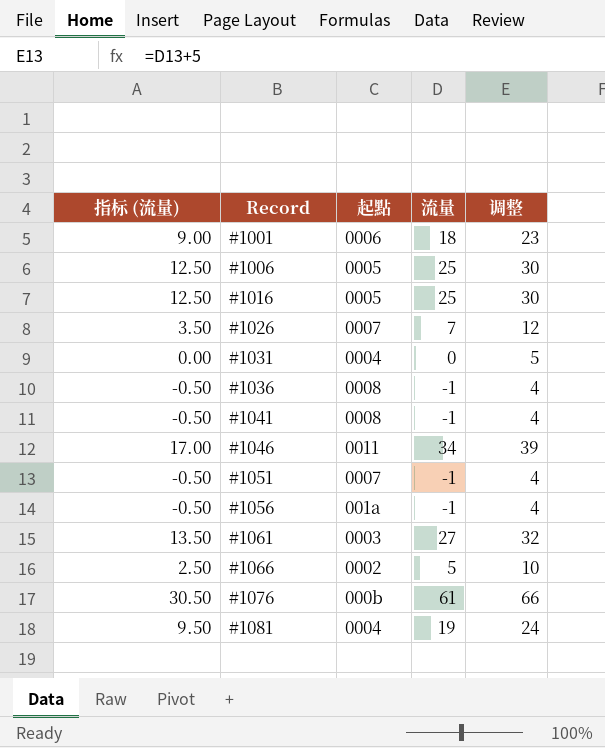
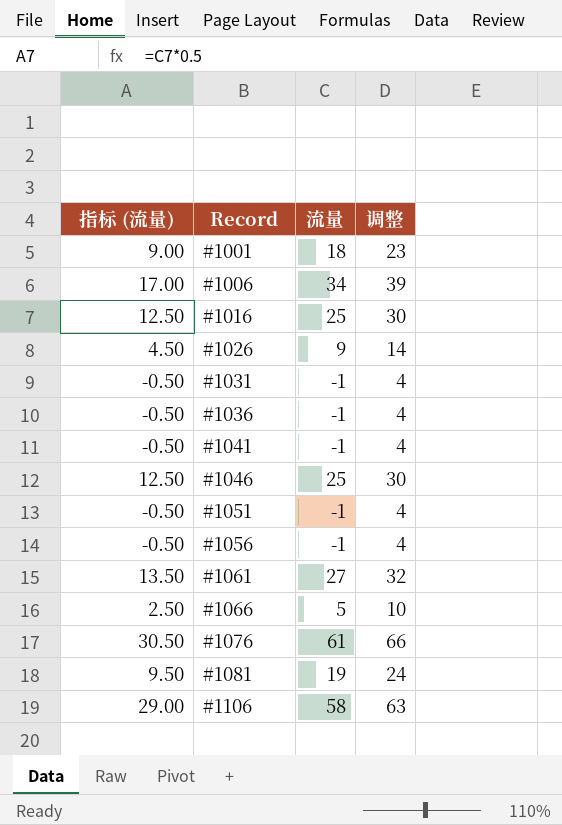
column 起點 | position: 3 -> none
#1006 | 指标 (流量): 12.50 -> 17.00
#1006 | 流量: 25 -> 34
#1006 | 调整: 30 -> 39
#1026 | 指标 (流量): 3.50 -> 4.50
#1026 | 流量: 7 -> 9
#1026 | 调整: 12 -> 14
#1031 | 指标 (流量): 0.00 -> -0.50
#1031 | 流量: 0 -> -1
#1031 | 调整: 5 -> 4
#1046 | 指标 (流量): 17.00 -> 12.50
#1046 | 流量: 34 -> 25
#1046 | 调整: 39 -> 30
row #1106: none -> 29.00 | 58 | 63

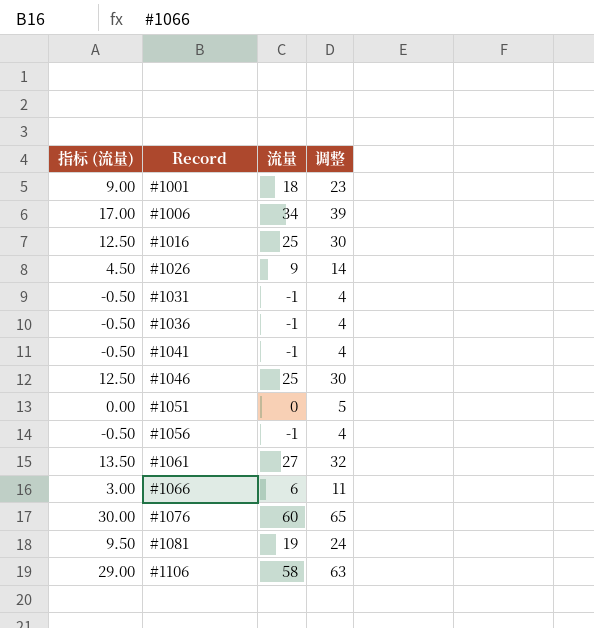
#1051 | 指标 (流量): -0.50 -> 0.00
#1051 | 流量: -1 -> 0
#1051 | 调整: 4 -> 5
#1066 | 指标 (流量): 2.50 -> 3.00
#1066 | 流量: 5 -> 6
#1066 | 调整: 10 -> 11
#1076 | 指标 (流量): 30.50 -> 30.00
#1076 | 流量: 61 -> 60
#1076 | 调整: 66 -> 65

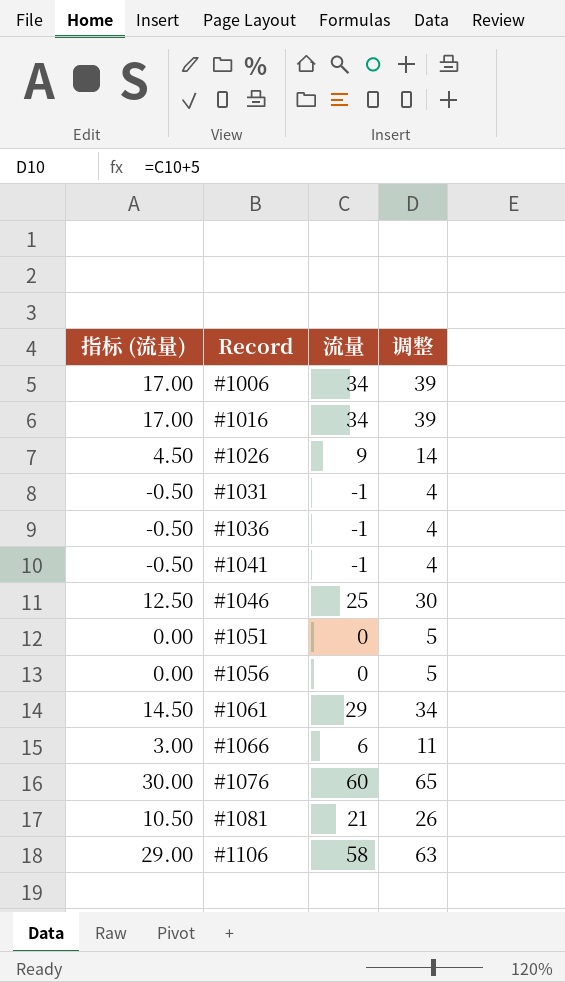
row #1001: 9.00 | 18 | 23 -> none
#1016 | 指标 (流量): 12.50 -> 17.00
#1016 | 流量: 25 -> 34
#1016 | 调整: 30 -> 39
#1056 | 指标 (流量): -0.50 -> 0.00
#1056 | 流量: -1 -> 0
#1056 | 调整: 4 -> 5
#1061 | 指标 (流量): 13.50 -> 14.50
#1061 | 流量: 27 -> 29
#1061 | 调整: 32 -> 34
#1081 | 指标 (流量): 9.50 -> 10.50
#1081 | 流量: 19 -> 21
#1081 | 调整: 24 -> 26

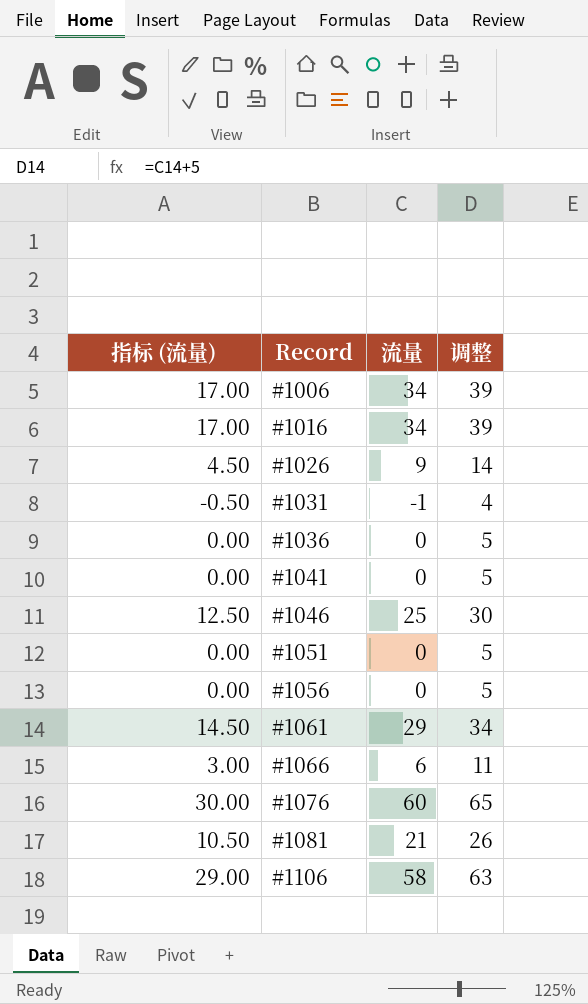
#1036 | 指标 (流量): -0.50 -> 0.00
#1036 | 流量: -1 -> 0
#1036 | 调整: 4 -> 5
#1041 | 指标 (流量): -0.50 -> 0.00
#1041 | 流量: -1 -> 0
#1041 | 调整: 4 -> 5

